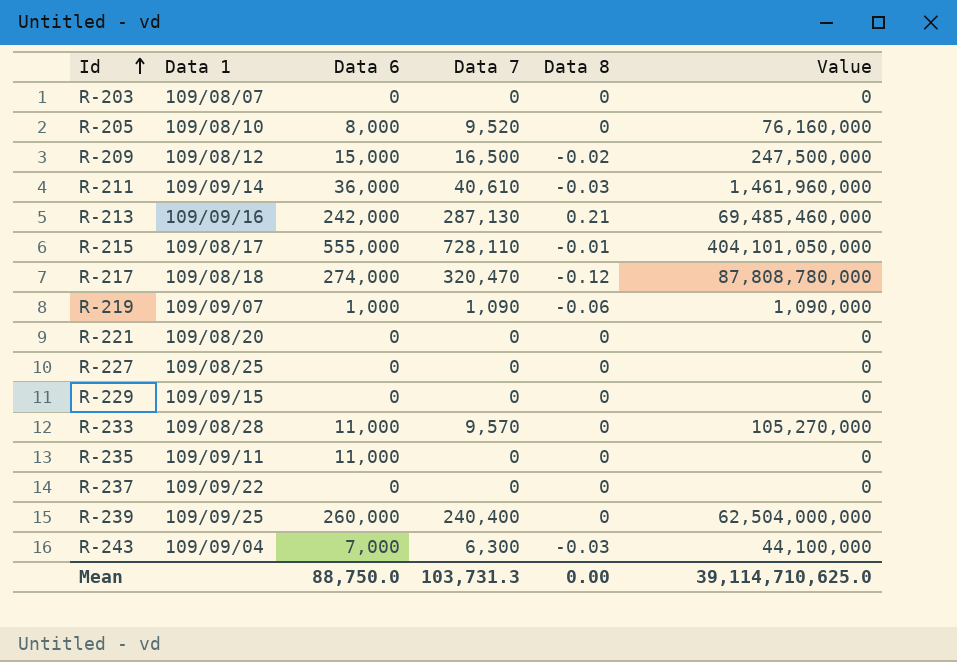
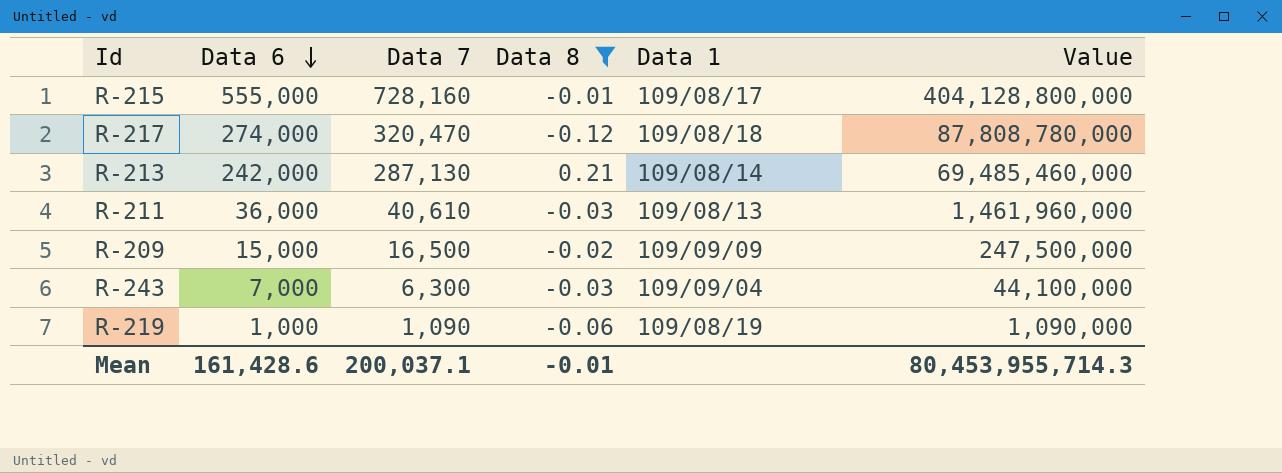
filter: none -> Data 8 != 0
row order: Id ascending -> Data 6 descending
column Data 1 | position: 2 -> 5
R-215 | Data 7: 728,110 -> 728,160
R-215 | Value: 404,101,050,000 -> 404,128,800,000
R-213 | Data 1: 109/09/16 -> 109/08/14
R-211 | Data 1: 109/09/14 -> 109/08/13
R-209 | Data 1: 109/08/12 -> 109/09/09
R-219 | Data 1: 109/09/07 -> 109/08/19
Mean | Data 6: 88,750.0 -> 161,428.6
Mean | Data 7: 103,731.3 -> 200,037.1
Mean | Data 8: 0.00 -> -0.01
Mean | Value: 39,114,710,625.0 -> 80,453,955,714.3

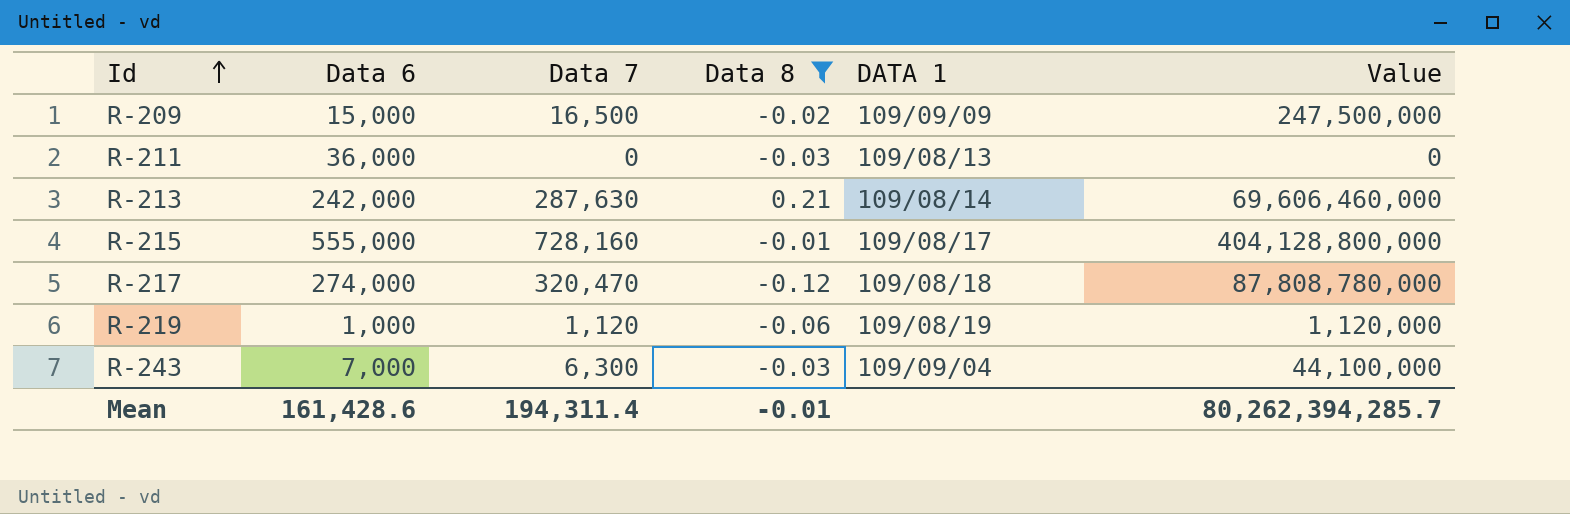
row order: Data 6 descending -> Id ascending
column name: Data 1 -> DATA 1
R-211 | Data 7: 40,610 -> 0
R-211 | Value: 1,461,960,000 -> 0
R-213 | Data 7: 287,130 -> 287,630
R-213 | Value: 69,485,460,000 -> 69,606,460,000
R-219 | Data 7: 1,090 -> 1,120
R-219 | Value: 1,090,000 -> 1,120,000
Mean | Data 7: 200,037.1 -> 194,311.4
Mean | Value: 80,453,955,714.3 -> 80,262,394,285.7

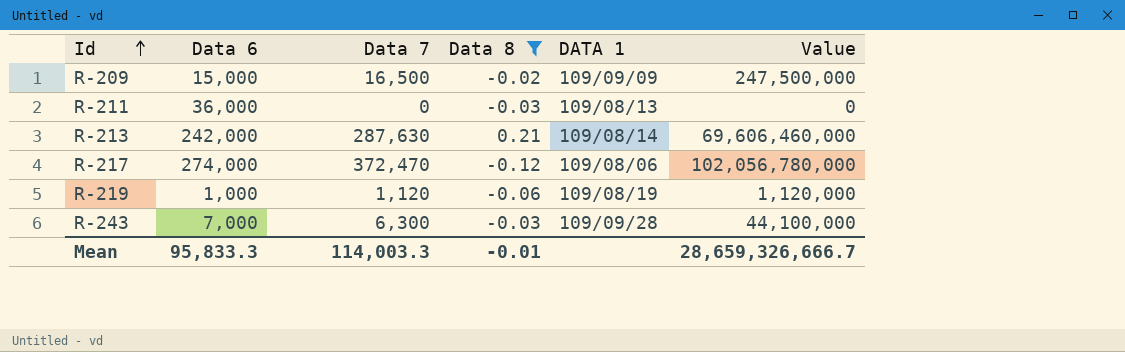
row R-215: 555,000 | 728,160 | -0.01 | 109/08/17 | 404,128,800,000 -> none
R-217 | Data 7: 320,470 -> 372,470
R-217 | DATA 1: 109/08/18 -> 109/08/06
R-217 | Value: 87,808,780,000 -> 102,056,780,000
R-243 | DATA 1: 109/09/04 -> 109/09/28
Mean | Data 6: 161,428.6 -> 95,833.3
Mean | Data 7: 194,311.4 -> 114,003.3
Mean | Value: 80,262,394,285.7 -> 28,659,326,666.7

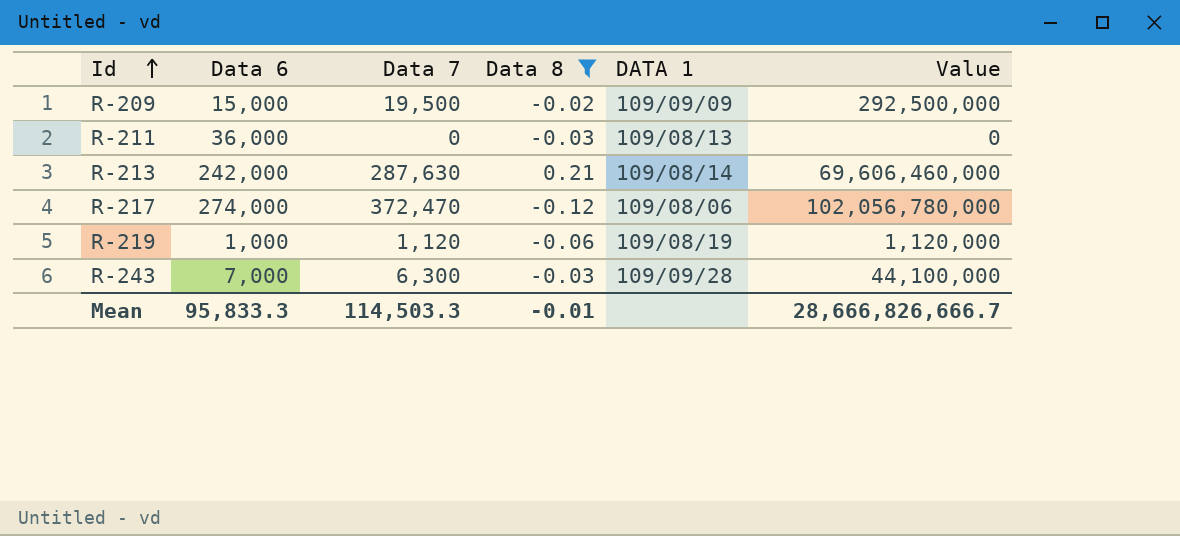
R-209 | Data 7: 16,500 -> 19,500
R-209 | Value: 247,500,000 -> 292,500,000
Mean | Data 7: 114,003.3 -> 114,503.3
Mean | Value: 28,659,326,666.7 -> 28,666,826,666.7

